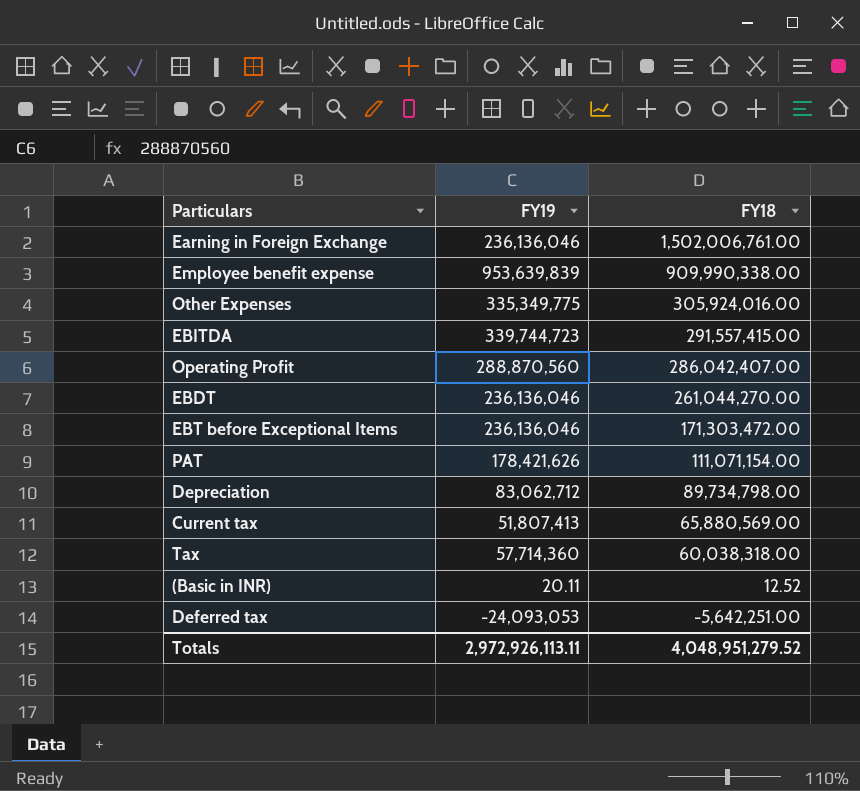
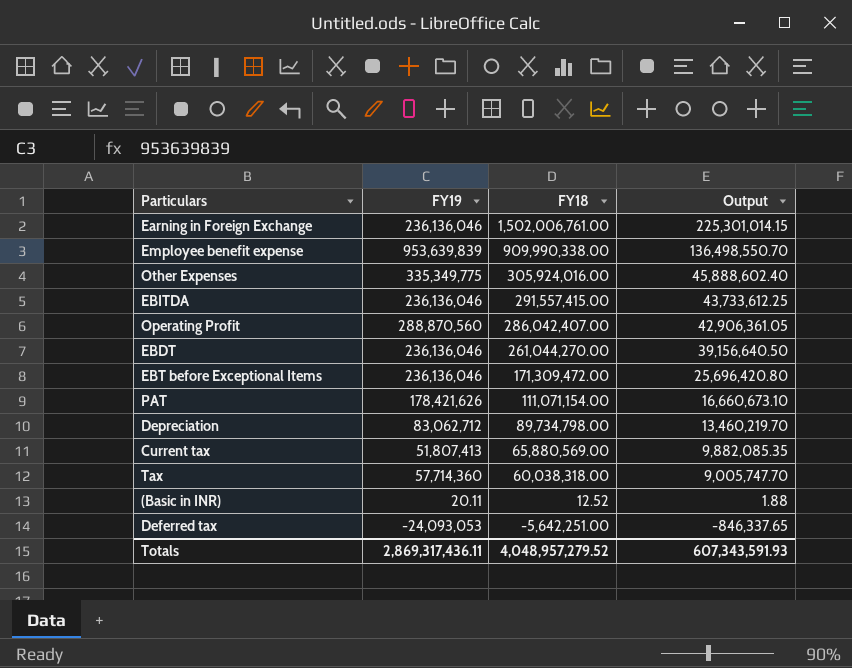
column Output | formula: none -> [FY18] * 0.15
EBITDA | FY19: 339,744,723 -> 236,136,046
EBT before Exceptional Items | FY18: 171,303,472.00 -> 171,309,472.00
Totals | FY19: 2,972,926,113.11 -> 2,869,317,436.11
Totals | FY18: 4,048,951,279.52 -> 4,048,957,279.52

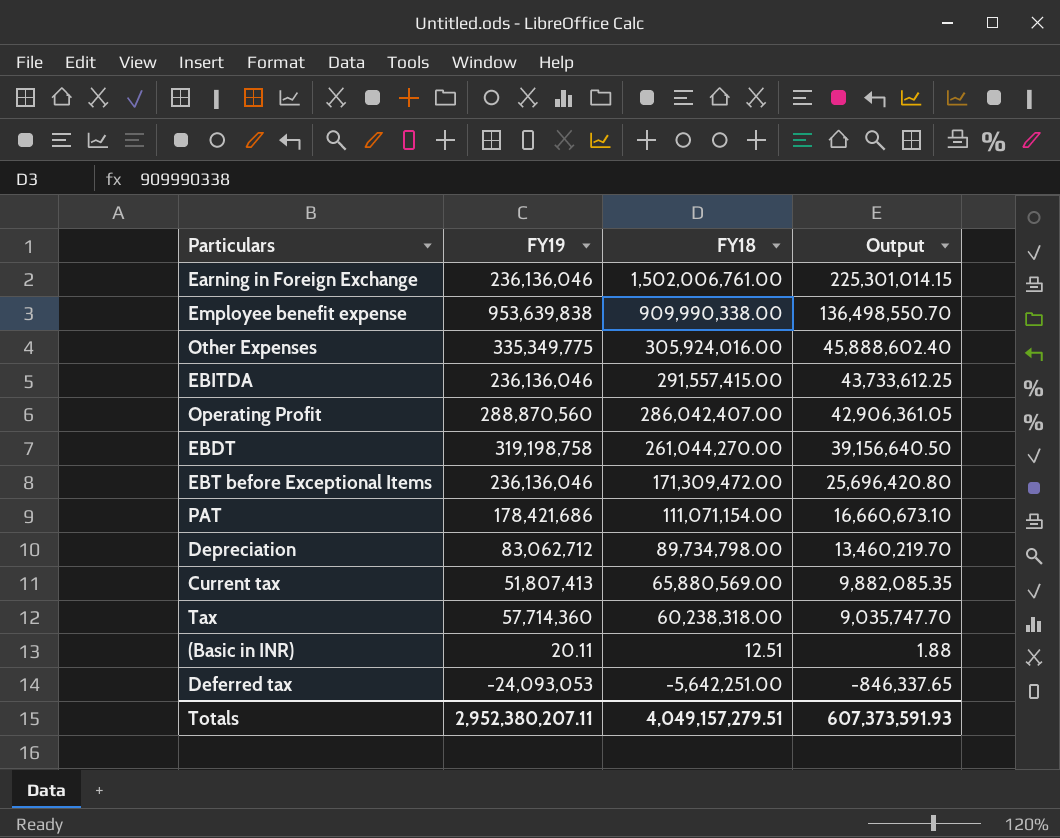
Employee benefit expense | FY19: 953,639,839 -> 953,639,838
EBDT | FY19: 236,136,046 -> 319,198,758
PAT | FY19: 178,421,626 -> 178,421,686
Tax | FY18: 60,038,318.00 -> 60,238,318.00
Tax | Output: 9,005,747.70 -> 9,035,747.70
(Basic in INR) | FY18: 12.52 -> 12.51
Totals | FY19: 2,869,317,436.11 -> 2,952,380,207.11
Totals | FY18: 4,048,957,279.52 -> 4,049,157,279.51
Totals | Output: 607,343,591.93 -> 607,373,591.93

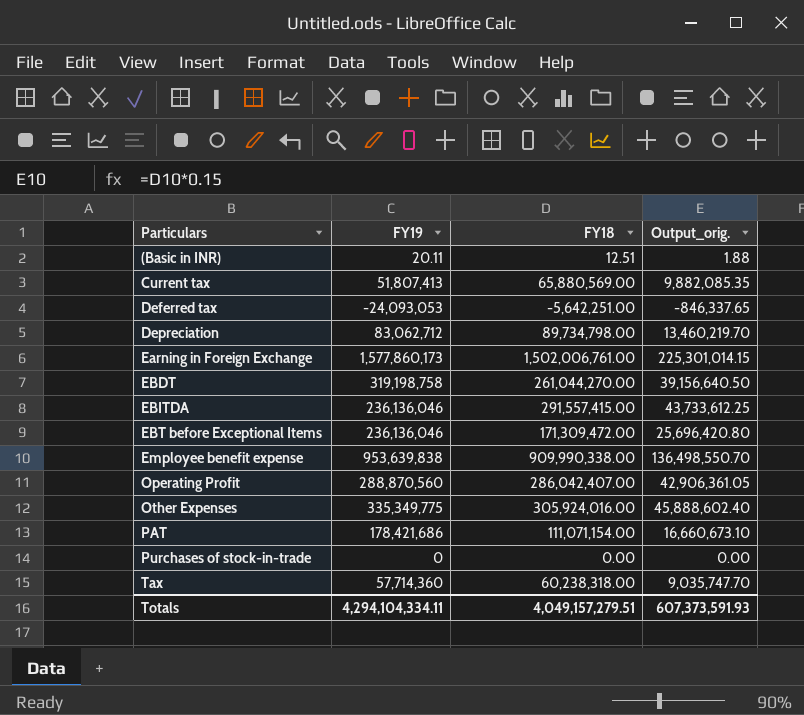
row order: FY18 descending -> Particulars ascending
column name: Output -> Output_orig.
Earning in Foreign Exchange | FY19: 236,136,046 -> 1,577,860,173
row Purchases of stock-in-trade: none -> 0 | 0.00 | 0.00
Totals | FY19: 2,952,380,207.11 -> 4,294,104,334.11

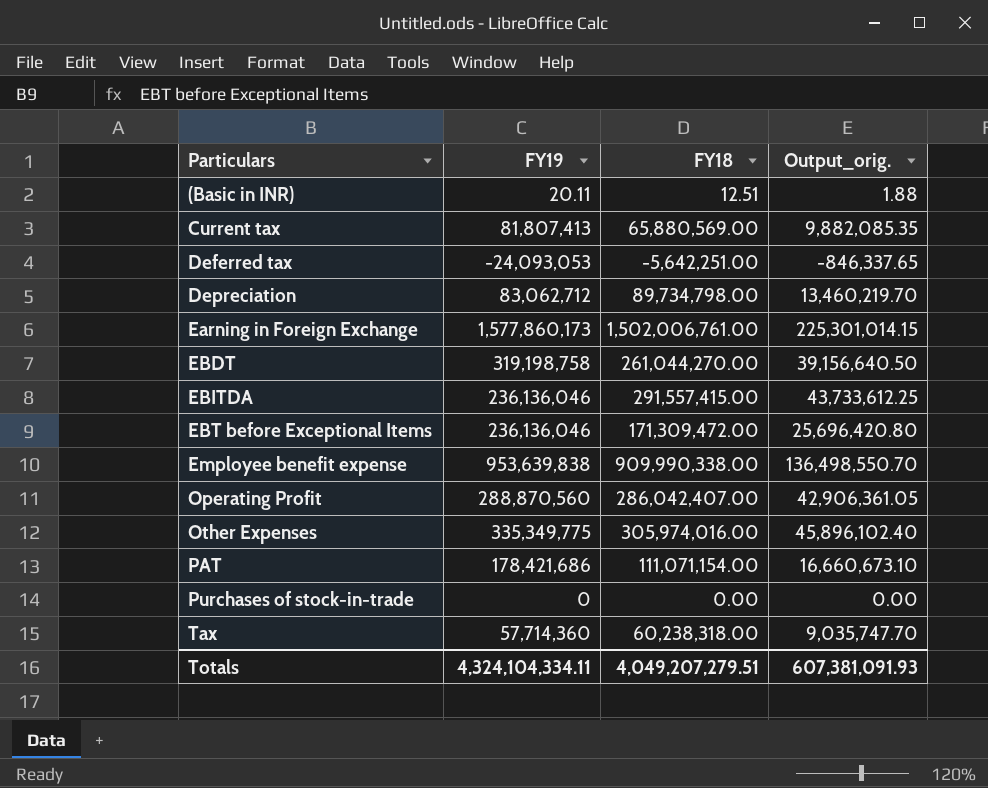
Current tax | FY19: 51,807,413 -> 81,807,413
Other Expenses | FY18: 305,924,016.00 -> 305,974,016.00
Other Expenses | Output_orig.: 45,888,602.40 -> 45,896,102.40
Totals | FY19: 4,294,104,334.11 -> 4,324,104,334.11
Totals | FY18: 4,049,157,279.51 -> 4,049,207,279.51
Totals | Output_orig.: 607,373,591.93 -> 607,381,091.93

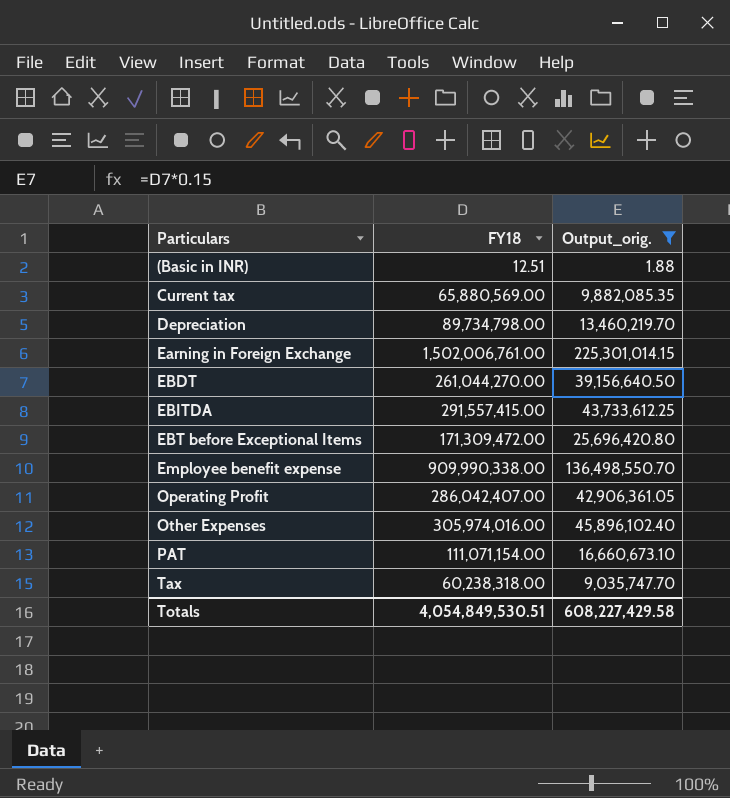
filter: none -> Output_orig. >= 1.88
column FY19 | position: 2 -> none
Totals | FY18: 4,049,207,279.51 -> 4,054,849,530.51
Totals | Output_orig.: 607,381,091.93 -> 608,227,429.58

